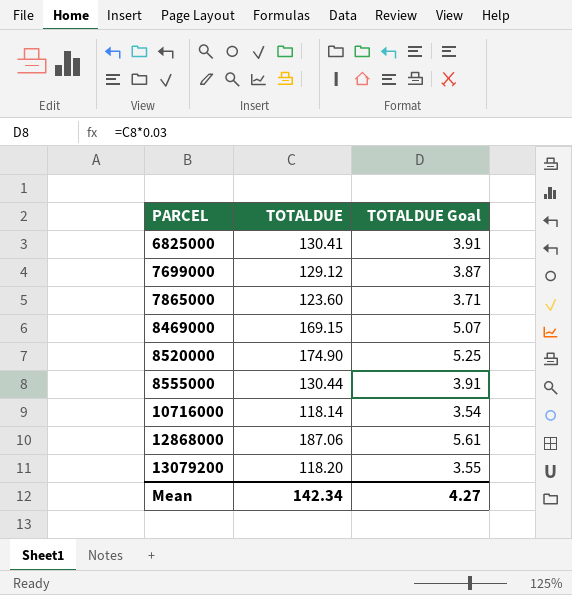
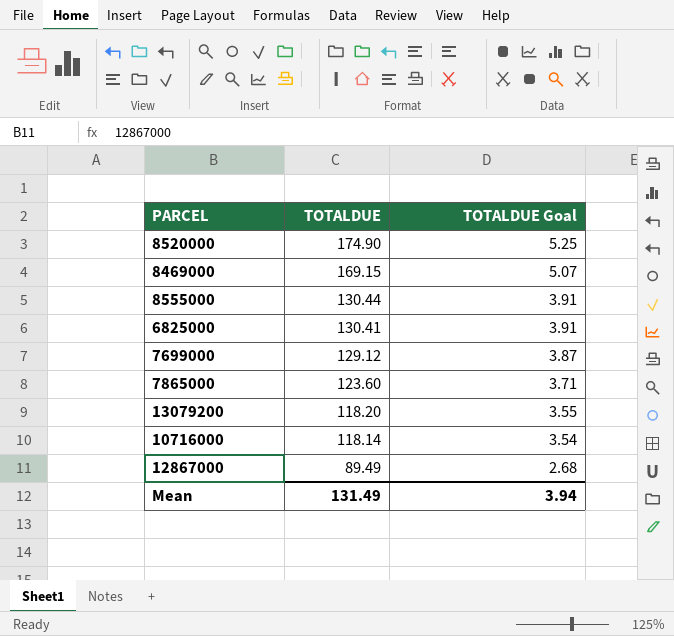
row order: PARCEL ascending -> TOTALDUE descending
row 12868000: 187.06 | 5.61 -> none
row 12867000: none -> 89.49 | 2.68
Mean | TOTALDUE: 142.34 -> 131.49
Mean | TOTALDUE Goal: 4.27 -> 3.94

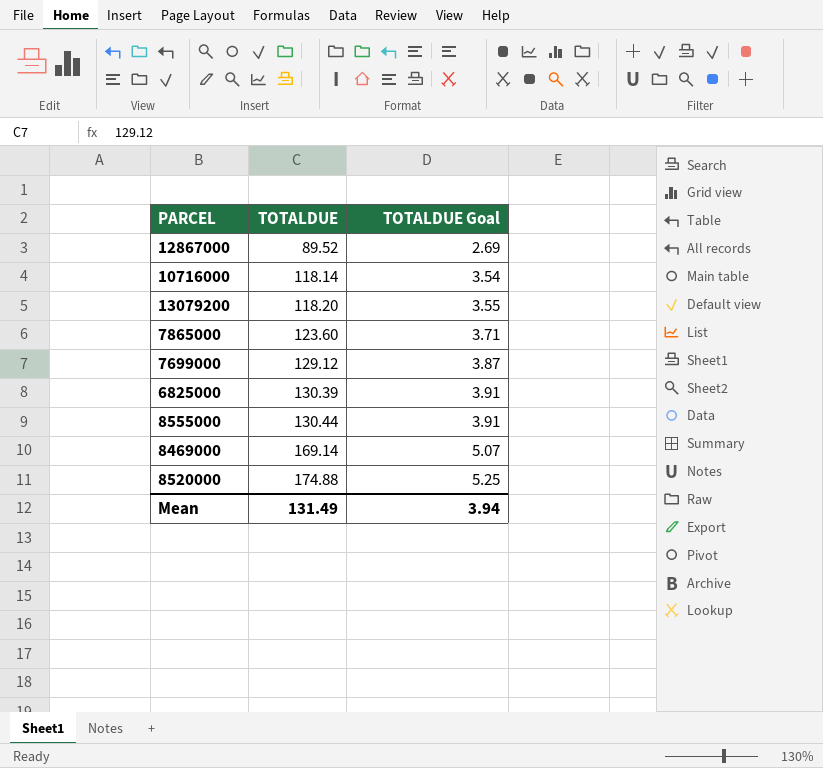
row order: TOTALDUE descending -> TOTALDUE ascending
12867000 | TOTALDUE: 89.49 -> 89.52
12867000 | TOTALDUE Goal: 2.68 -> 2.69
6825000 | TOTALDUE: 130.41 -> 130.39
8469000 | TOTALDUE: 169.15 -> 169.14
8520000 | TOTALDUE: 174.90 -> 174.88

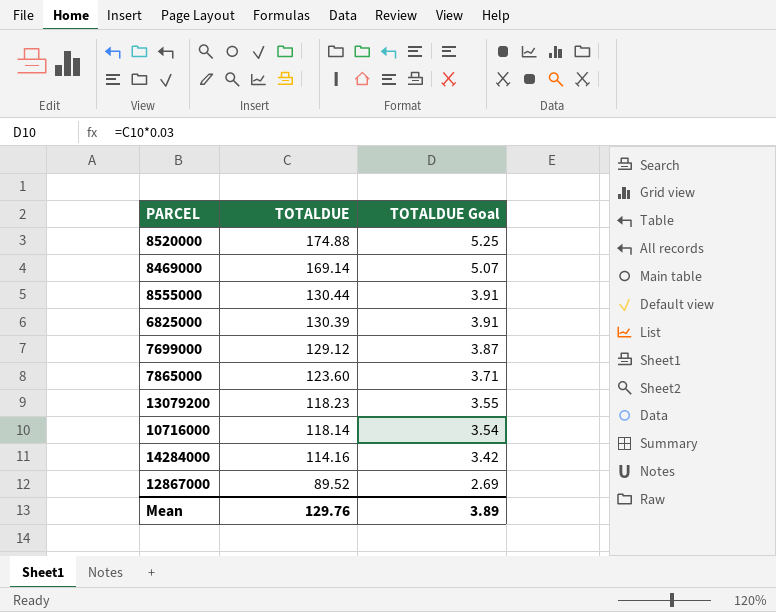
row order: TOTALDUE ascending -> TOTALDUE descending
13079200 | TOTALDUE: 118.20 -> 118.23
row 14284000: none -> 114.16 | 3.42
Mean | TOTALDUE: 131.49 -> 129.76
Mean | TOTALDUE Goal: 3.94 -> 3.89

